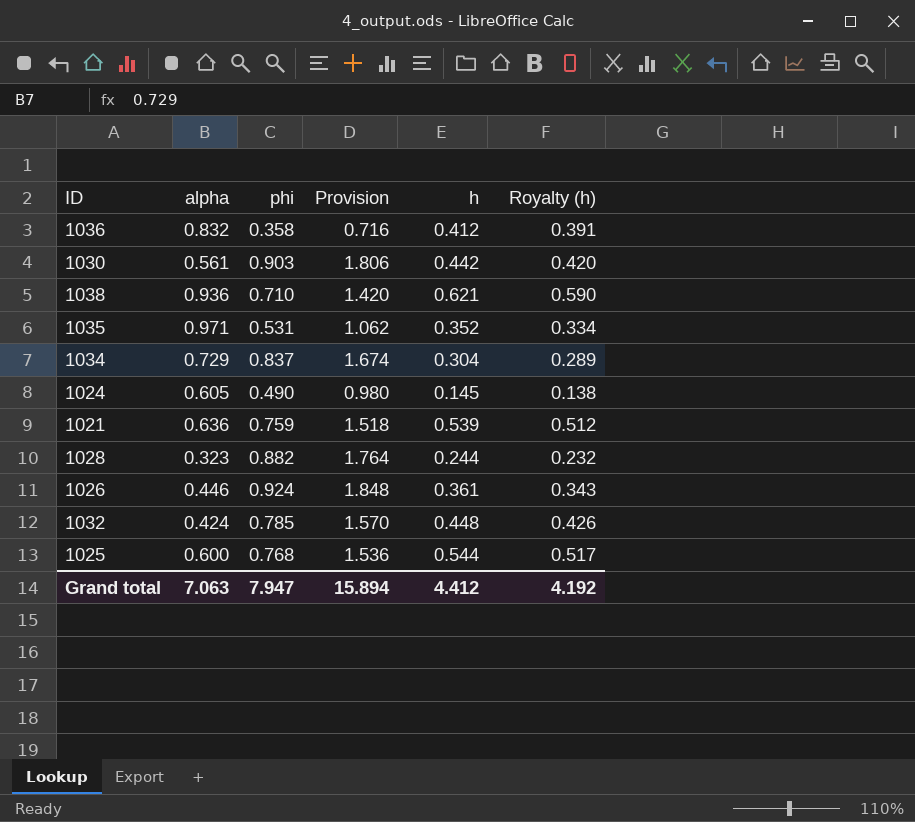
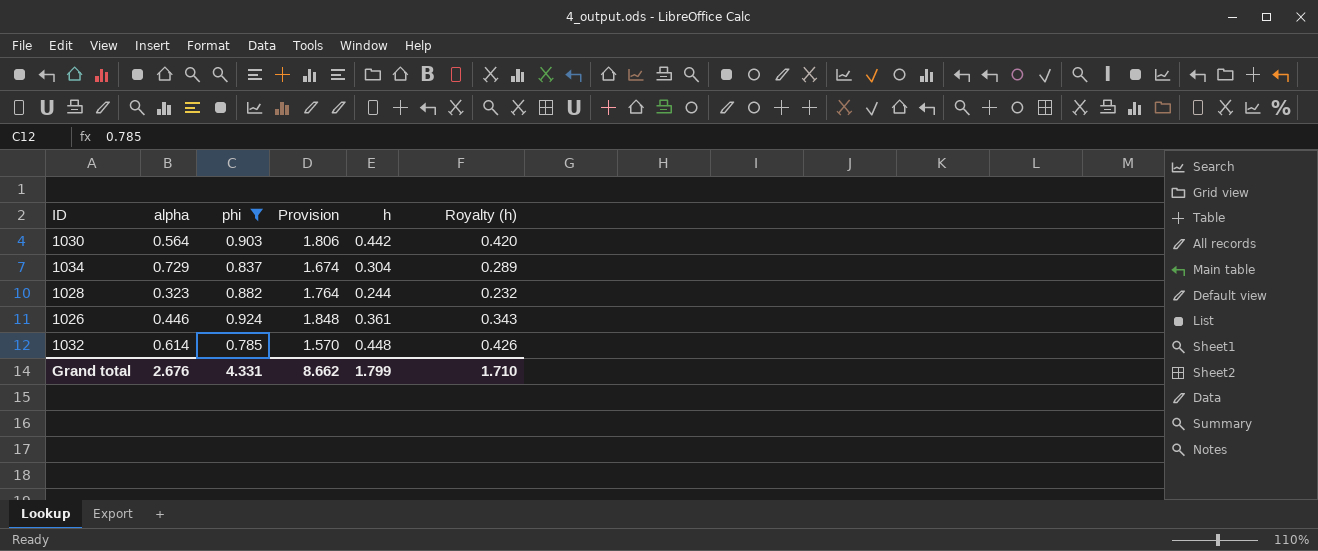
filter: none -> phi >= 0.785
1030 | alpha: 0.561 -> 0.564
1032 | alpha: 0.424 -> 0.614
Grand total | alpha: 7.063 -> 2.676
Grand total | phi: 7.947 -> 4.331
Grand total | Provision: 15.894 -> 8.662
Grand total | h: 4.412 -> 1.799
Grand total | Royalty (h): 4.192 -> 1.710

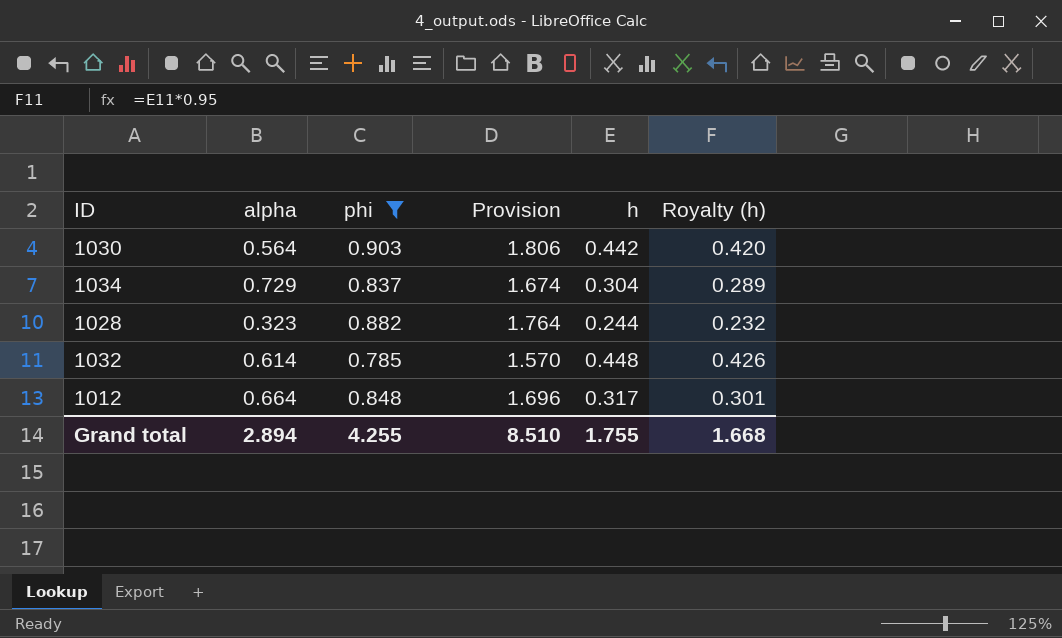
row 1026: 0.446 | 0.924 | 1.848 | 0.361 | 0.343 -> none
row 1012: none -> 0.664 | 0.848 | 1.696 | 0.317 | 0.301
Grand total | alpha: 2.676 -> 2.894
Grand total | phi: 4.331 -> 4.255
Grand total | Provision: 8.662 -> 8.510
Grand total | h: 1.799 -> 1.755
Grand total | Royalty (h): 1.710 -> 1.668

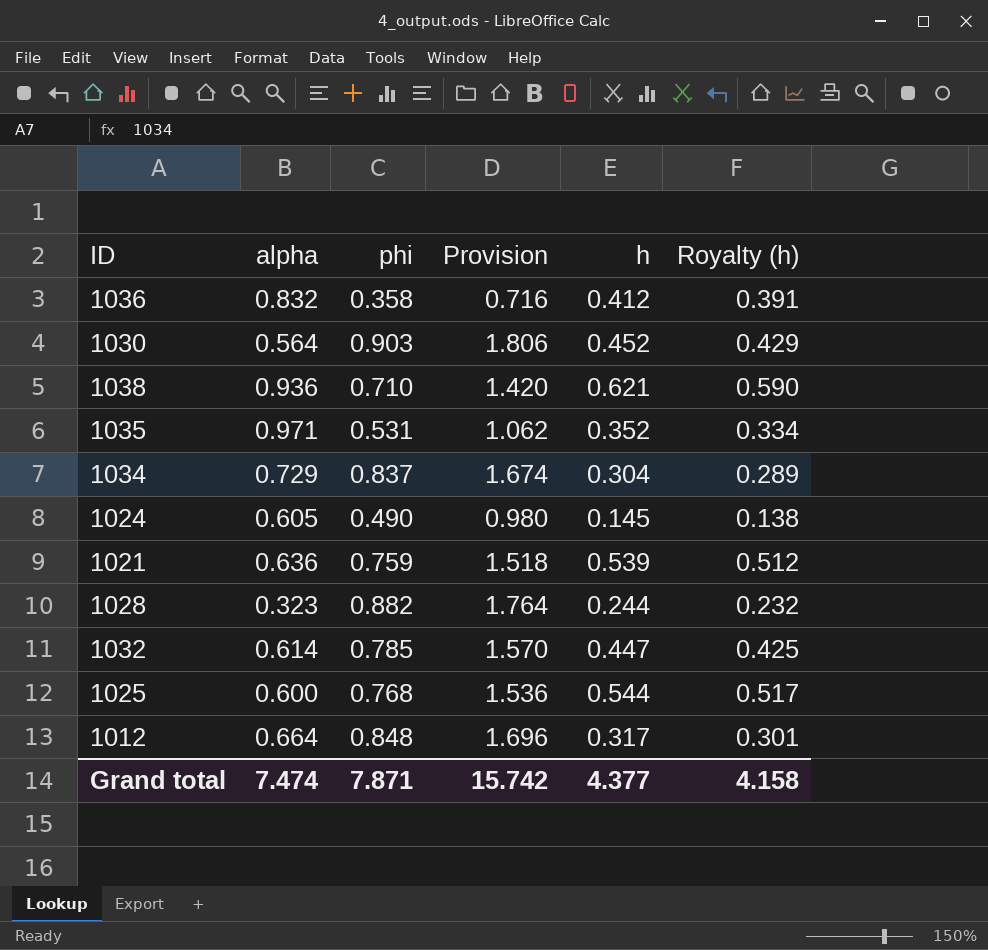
filter: phi >= 0.785 -> none
1030 | h: 0.442 -> 0.452
1030 | Royalty (h): 0.420 -> 0.429
1032 | h: 0.448 -> 0.447
1032 | Royalty (h): 0.426 -> 0.425
Grand total | alpha: 2.894 -> 7.474
Grand total | phi: 4.255 -> 7.871
Grand total | Provision: 8.510 -> 15.742
Grand total | h: 1.755 -> 4.377
Grand total | Royalty (h): 1.668 -> 4.158

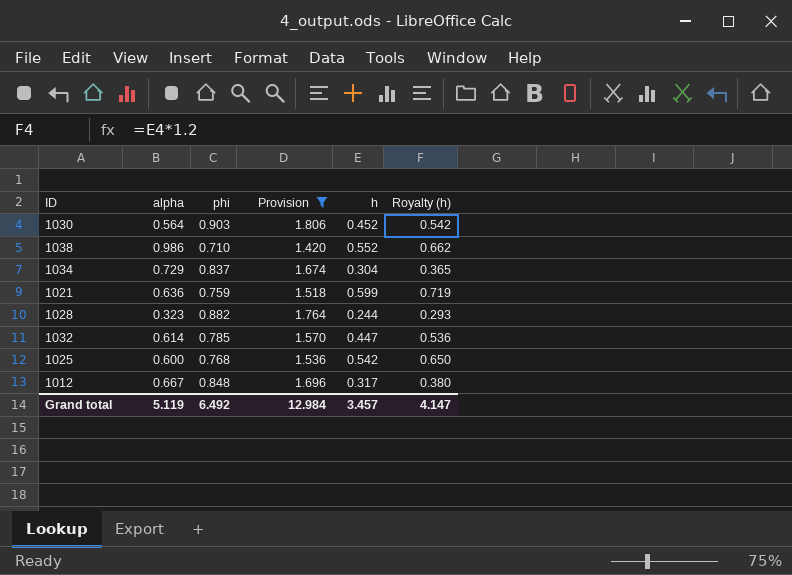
filter: none -> Provision >= 1.420
column Royalty (h) | formula: [h] * 0.95 -> [h] * 1.2
1038 | alpha: 0.936 -> 0.986
1038 | h: 0.621 -> 0.552
1021 | h: 0.539 -> 0.599
1025 | h: 0.544 -> 0.542
1012 | alpha: 0.664 -> 0.667
Grand total | alpha: 7.474 -> 5.119
Grand total | phi: 7.871 -> 6.492
Grand total | Provision: 15.742 -> 12.984
Grand total | h: 4.377 -> 3.457
Grand total | Royalty (h): 4.158 -> 4.147

